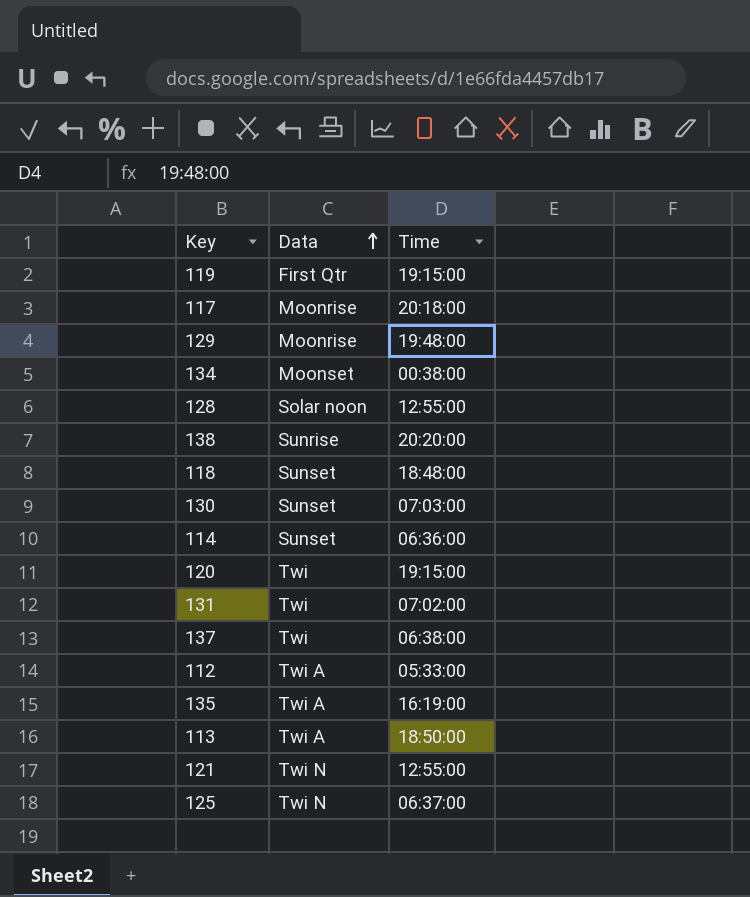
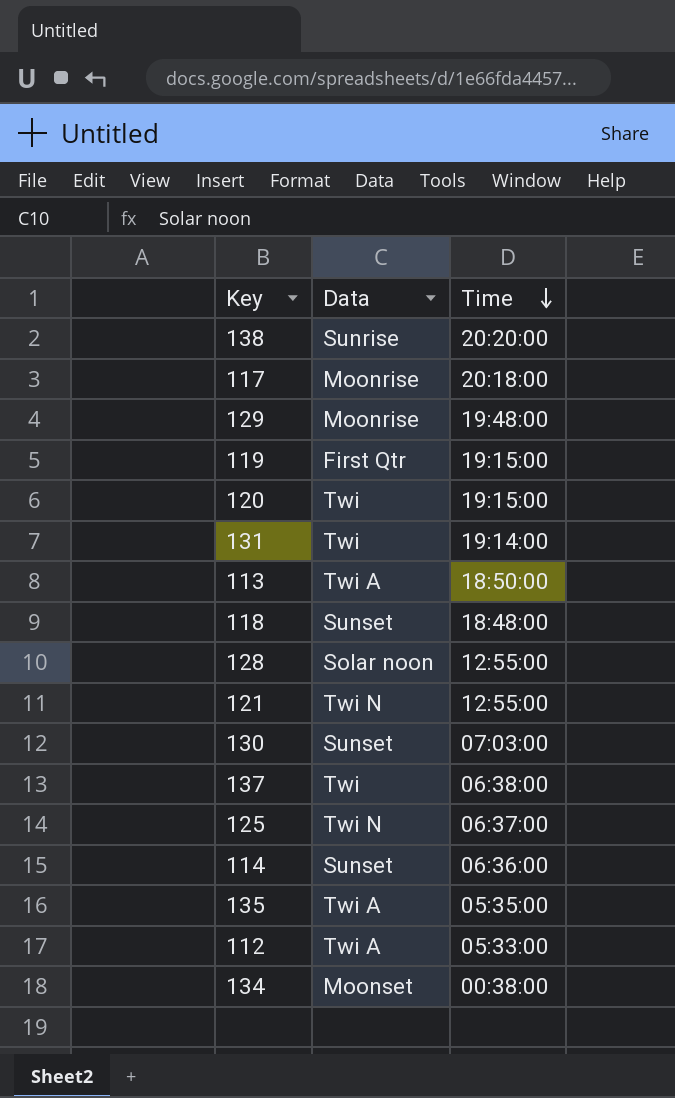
row order: Data ascending -> Time descending
131 | Time: 07:02:00 -> 19:14:00
135 | Time: 16:19:00 -> 05:35:00

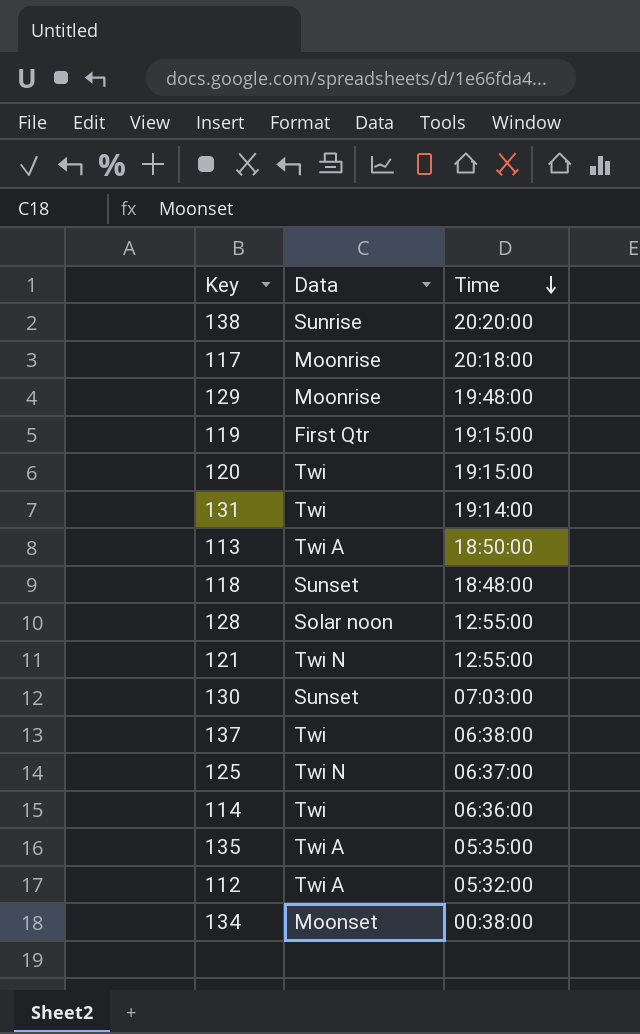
114 | Data: Sunset -> Twi
112 | Time: 05:33:00 -> 05:32:00

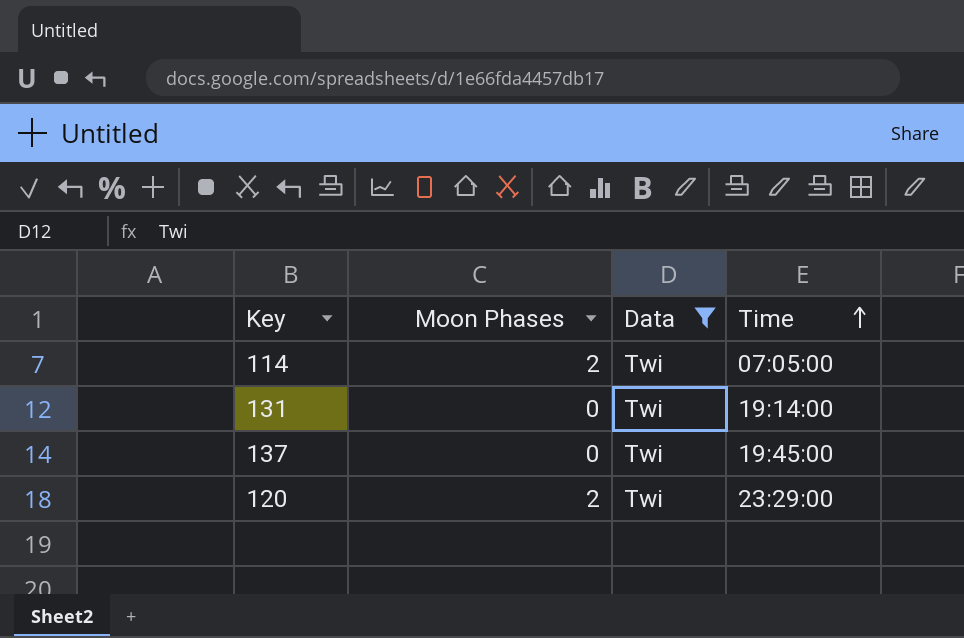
filter: none -> Data = Twi
row order: Time descending -> Time ascending
column Moon Phases | position: none -> 2
114 | Time: 06:36:00 -> 07:05:00
137 | Time: 06:38:00 -> 19:45:00
120 | Time: 19:15:00 -> 23:29:00

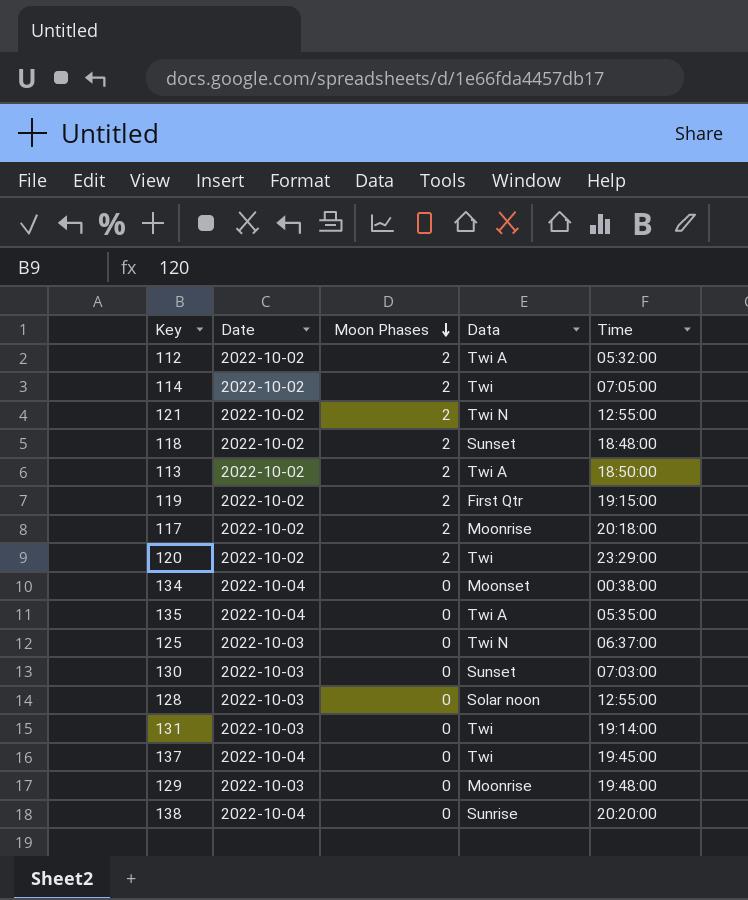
filter: Data = Twi -> none
row order: Time ascending -> Moon Phases descending
column Date | position: none -> 2

